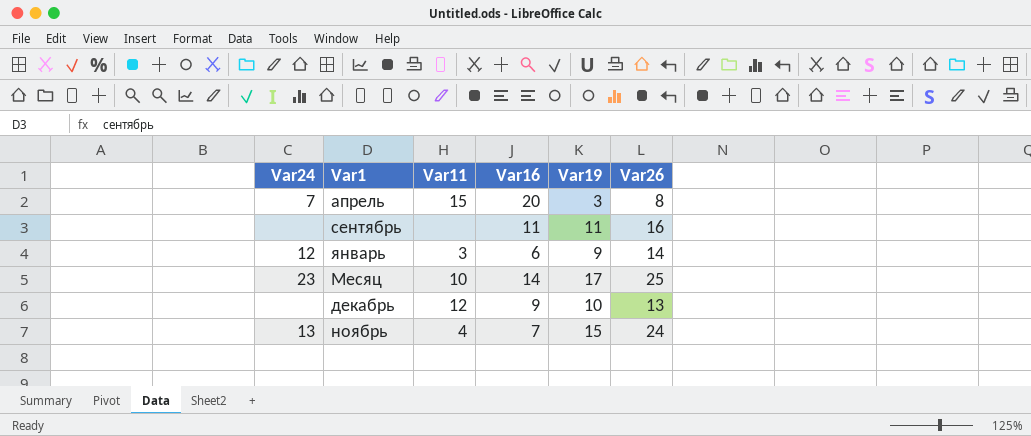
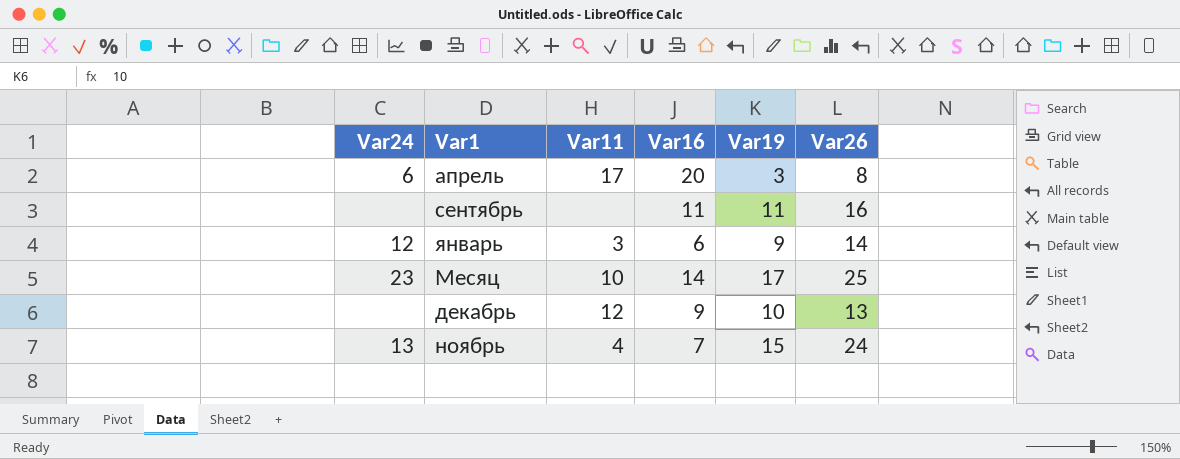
апрель | Var24: 7 -> 6
апрель | Var11: 15 -> 17

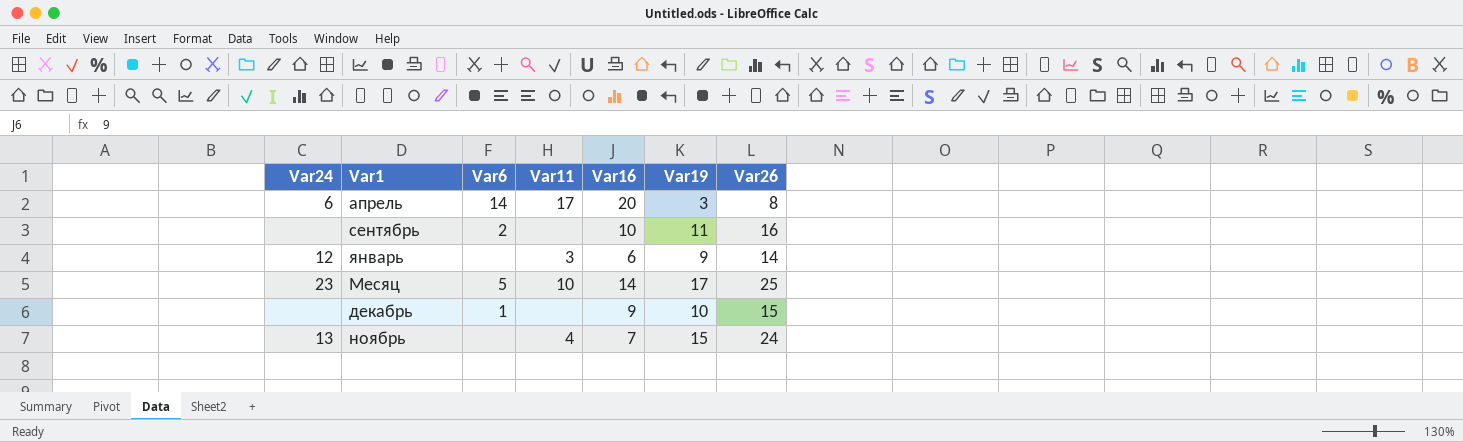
column Var6 | position: none -> 3
сентябрь | Var16: 11 -> 10
декабрь | Var11: 12 -> none
декабрь | Var26: 13 -> 15

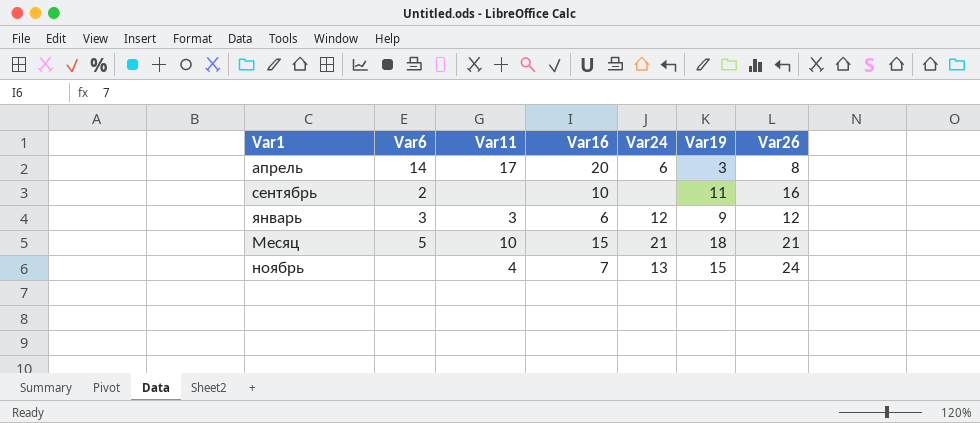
column Var24 | position: 1 -> 5
row декабрь: none | 1 | none | 9 | 10 | 15 -> none
январь | Var6: none -> 3
январь | Var26: 14 -> 12
Месяц | Var16: 14 -> 15
Месяц | Var24: 23 -> 21
Месяц | Var19: 17 -> 18
Месяц | Var26: 25 -> 21

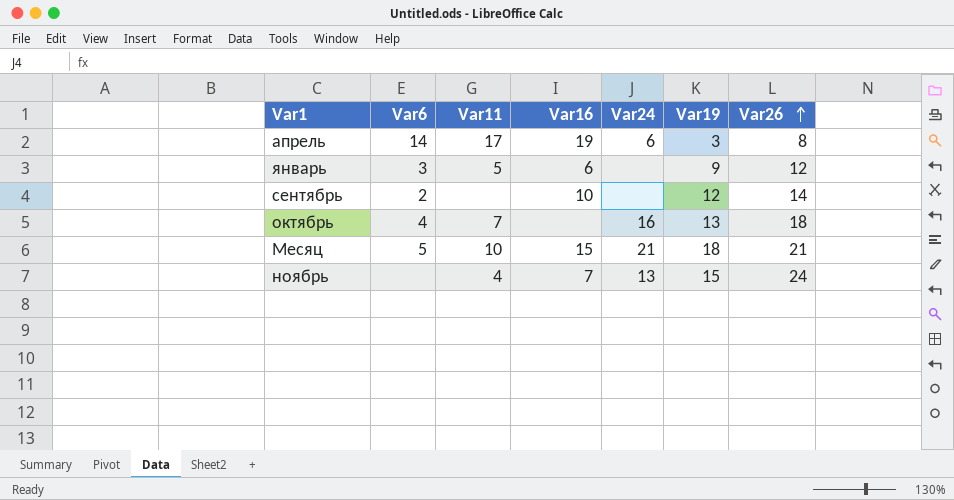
row order: none -> Var26 ascending
апрель | Var16: 20 -> 19
январь | Var11: 3 -> 5
январь | Var24: 12 -> none
сентябрь | Var19: 11 -> 12
сентябрь | Var26: 16 -> 14
row октябрь: none -> 4 | 7 | none | 16 | 13 | 18

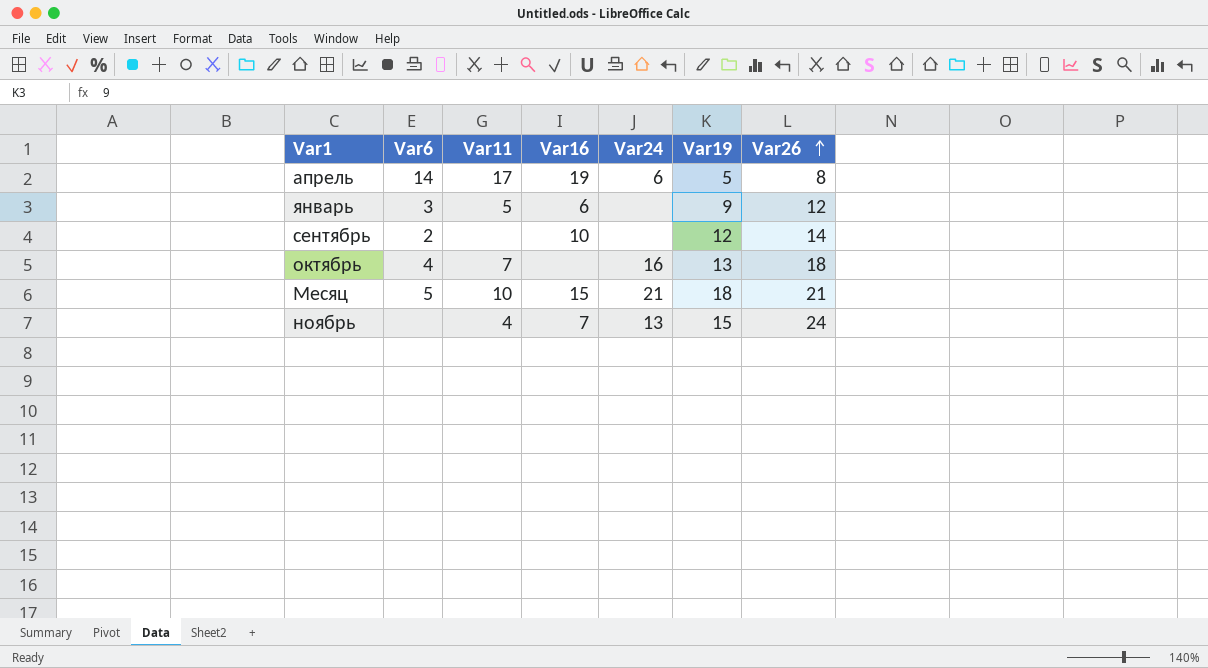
апрель | Var19: 3 -> 5

